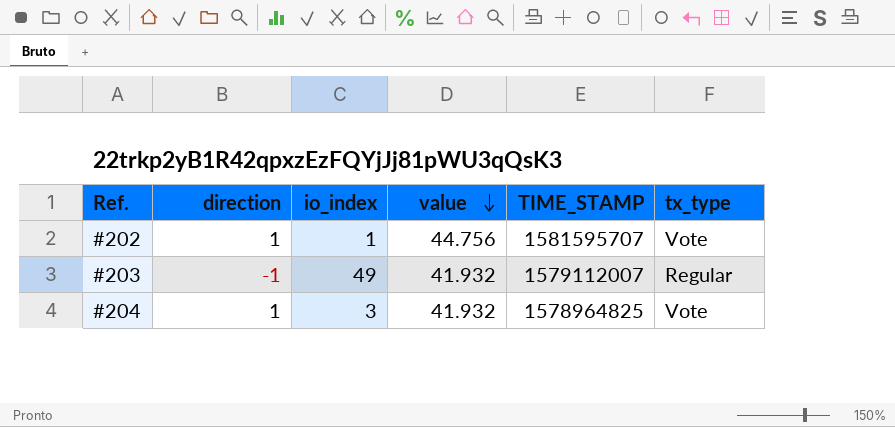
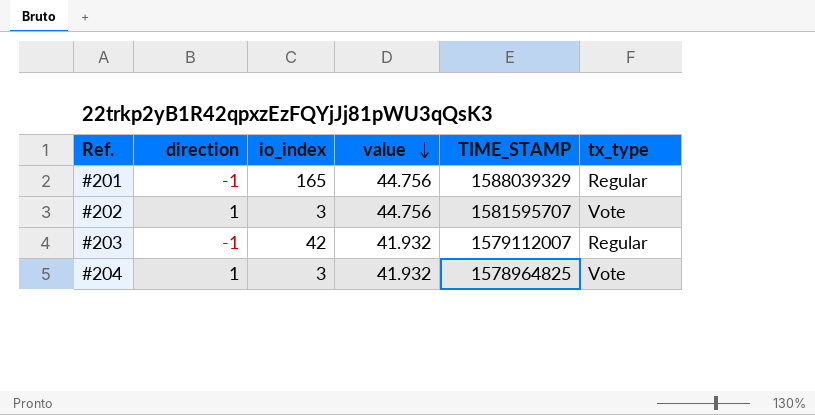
row #201: none -> -1 | 165 | 44.756 | 1588039329 | Regular
#202 | io_index: 1 -> 3
#203 | io_index: 49 -> 42

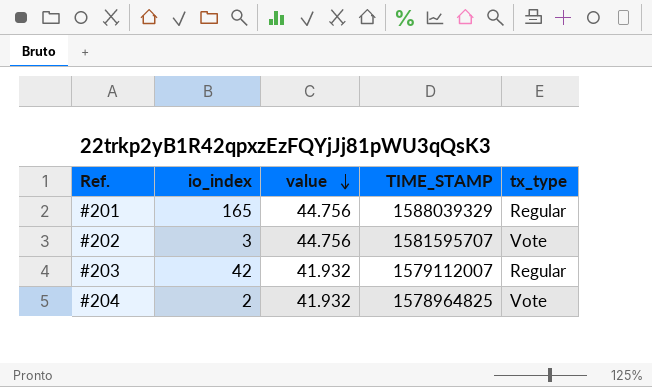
column direction | position: 2 -> none
#204 | io_index: 3 -> 2

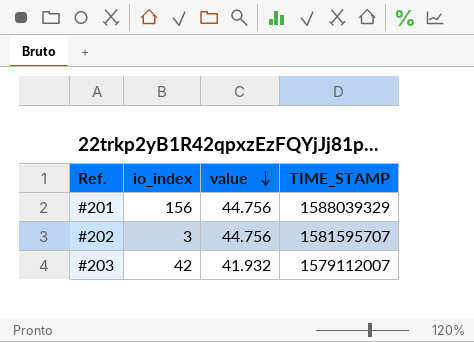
column tx_type | position: 5 -> none
row #204: 2 | 41.932 | 1578964825 | Vote -> none
#201 | io_index: 165 -> 156

